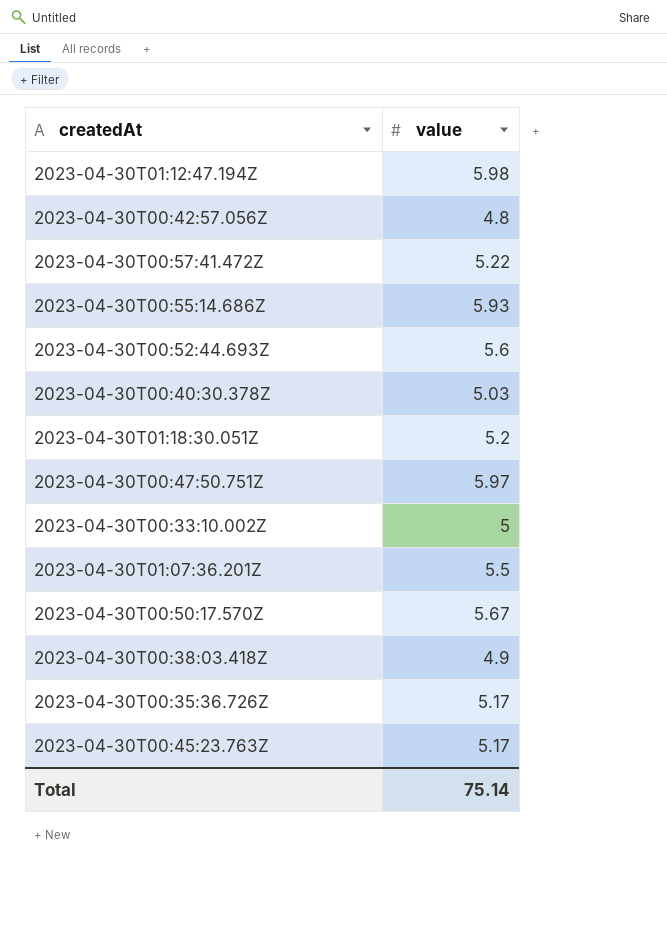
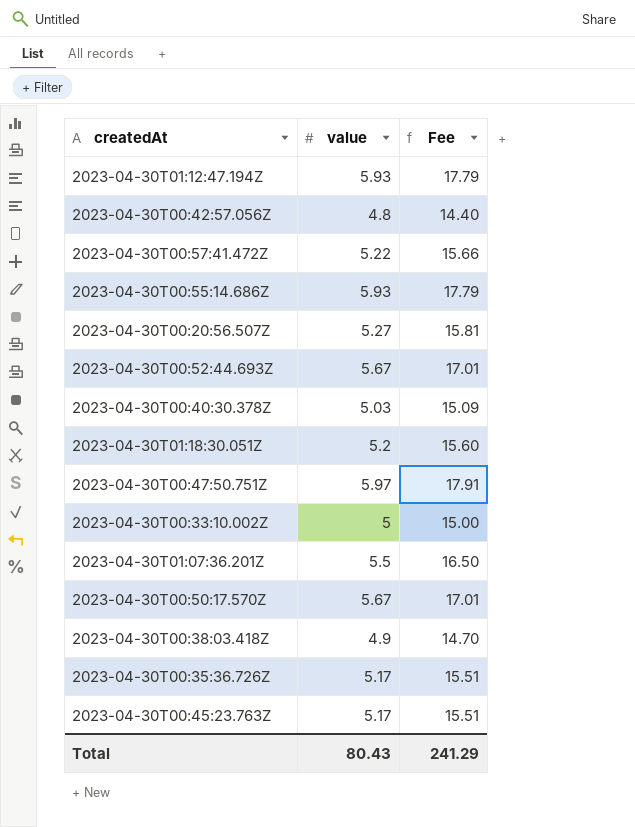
column Fee | formula: none -> [value] * 3
2023-04-30T01:12:47.194Z | value: 5.98 -> 5.93
row 2023-04-30T00:20:56.507Z: none -> 5.27 | 15.81
2023-04-30T00:52:44.693Z | value: 5.6 -> 5.67
Total | value: 75.14 -> 80.43

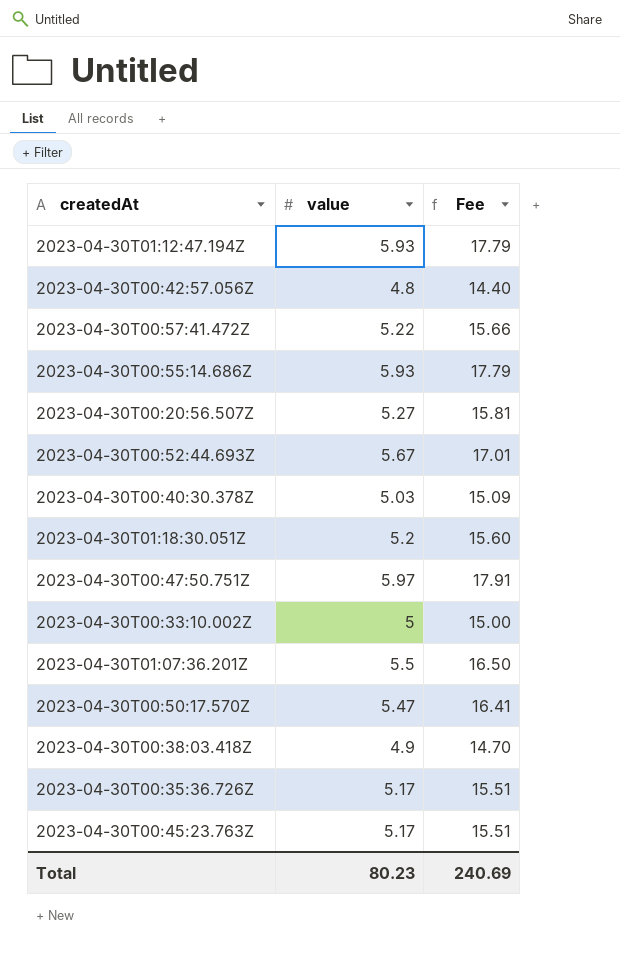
2023-04-30T00:50:17.570Z | value: 5.67 -> 5.47
2023-04-30T00:50:17.570Z | Fee: 17.01 -> 16.41
Total | value: 80.43 -> 80.23
Total | Fee: 241.29 -> 240.69

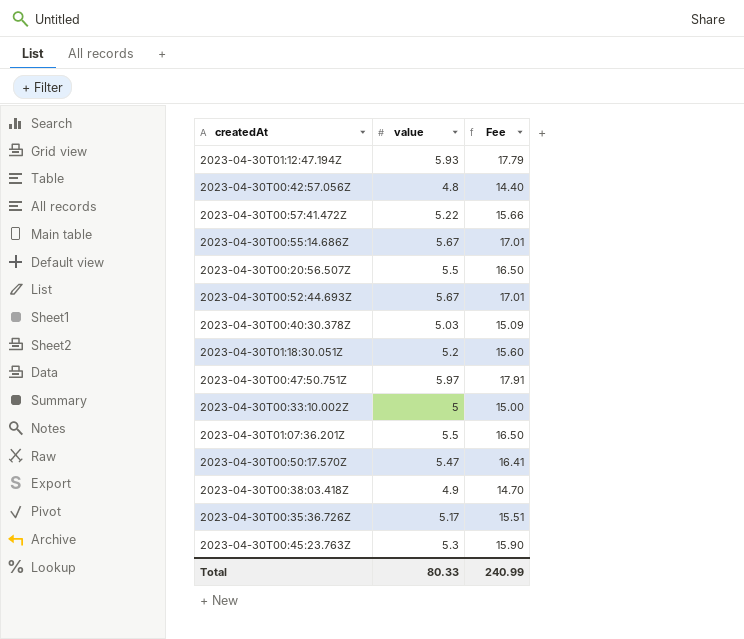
2023-04-30T00:55:14.686Z | value: 5.93 -> 5.67
2023-04-30T00:55:14.686Z | Fee: 17.79 -> 17.01
2023-04-30T00:20:56.507Z | value: 5.27 -> 5.5
2023-04-30T00:20:56.507Z | Fee: 15.81 -> 16.50
2023-04-30T00:45:23.763Z | value: 5.17 -> 5.3
2023-04-30T00:45:23.763Z | Fee: 15.51 -> 15.90
Total | value: 80.23 -> 80.33
Total | Fee: 240.69 -> 240.99

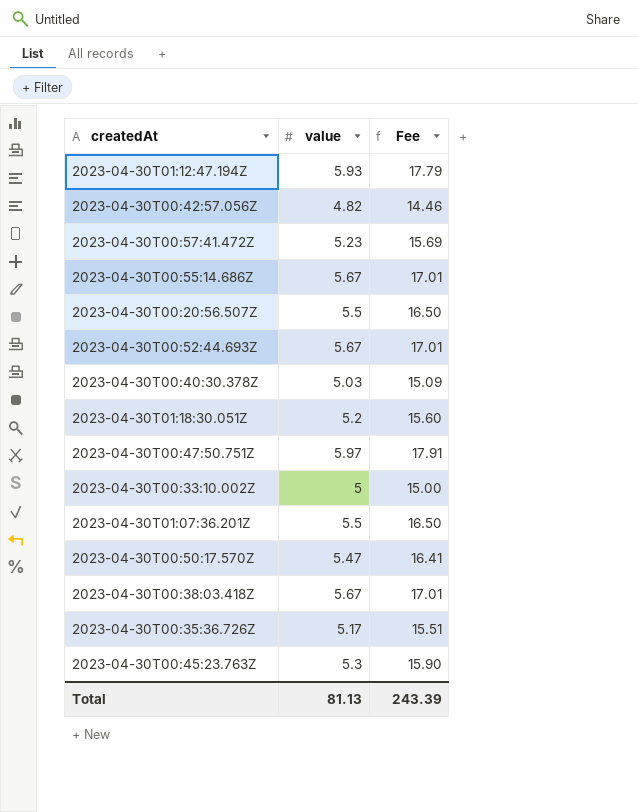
2023-04-30T00:42:57.056Z | value: 4.8 -> 4.82
2023-04-30T00:42:57.056Z | Fee: 14.40 -> 14.46
2023-04-30T00:57:41.472Z | value: 5.22 -> 5.23
2023-04-30T00:57:41.472Z | Fee: 15.66 -> 15.69
2023-04-30T00:38:03.418Z | value: 4.9 -> 5.67
2023-04-30T00:38:03.418Z | Fee: 14.70 -> 17.01
Total | value: 80.33 -> 81.13
Total | Fee: 240.99 -> 243.39

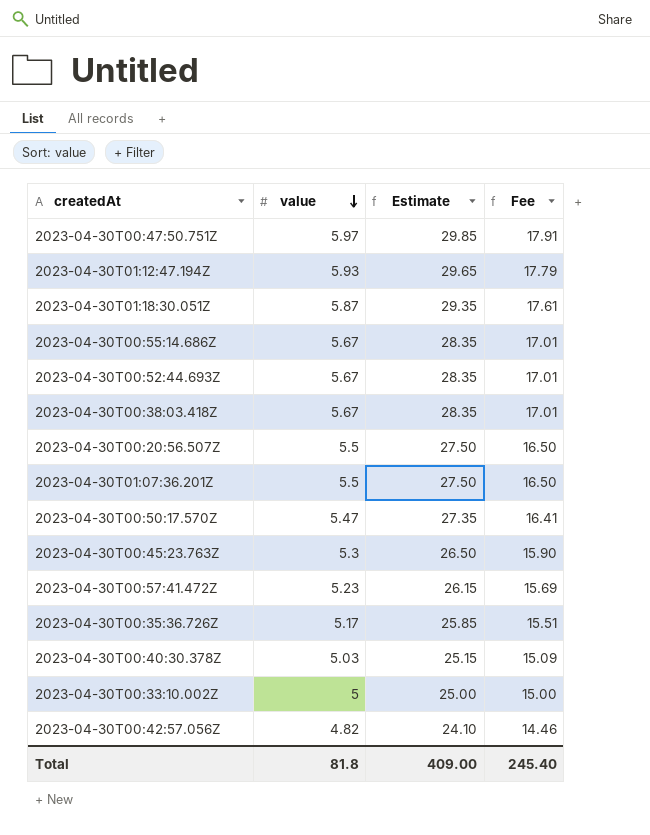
row order: none -> value descending
column Estimate | formula: none -> [value] * 5
2023-04-30T01:18:30.051Z | value: 5.2 -> 5.87
2023-04-30T01:18:30.051Z | Fee: 15.60 -> 17.61
Total | value: 81.13 -> 81.8
Total | Fee: 243.39 -> 245.40

